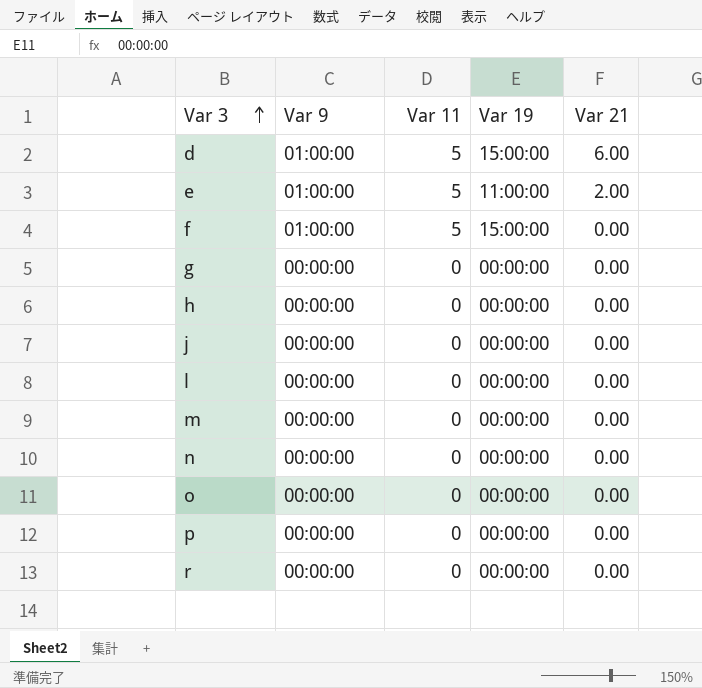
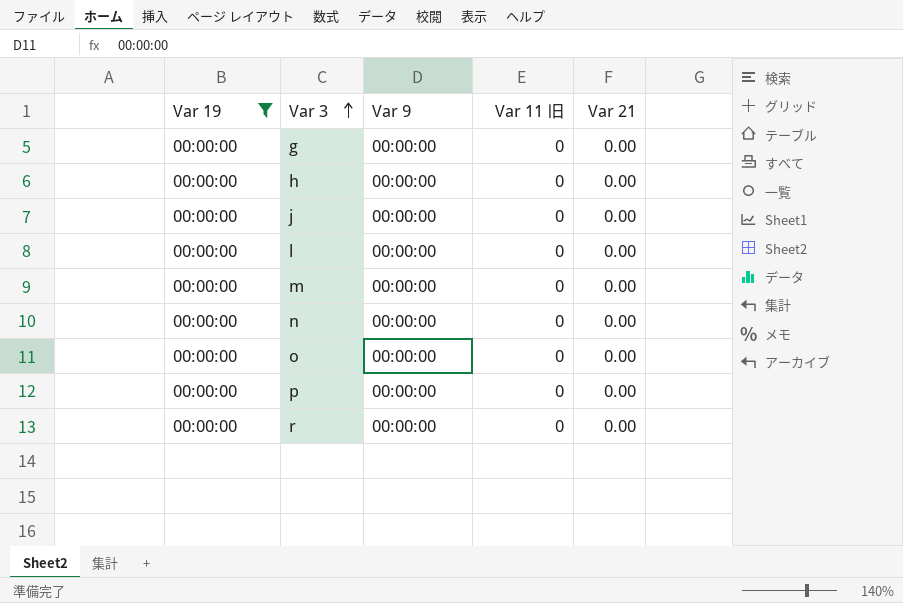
filter: none -> Var 19 = 00:00:00
column Var 19 | position: 4 -> 1
column name: Var 11 -> Var 11 旧

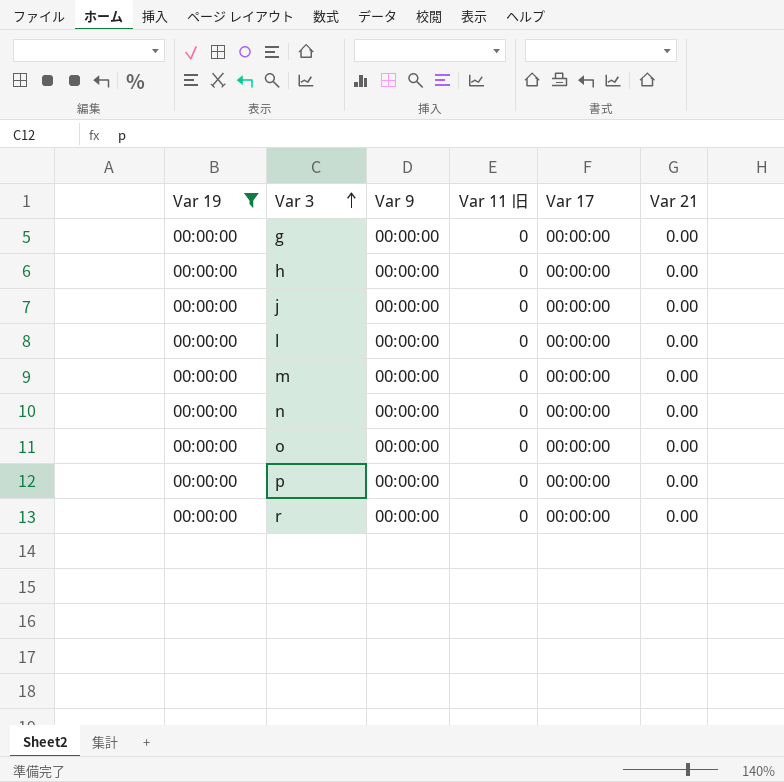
column Var 17 | position: none -> 5

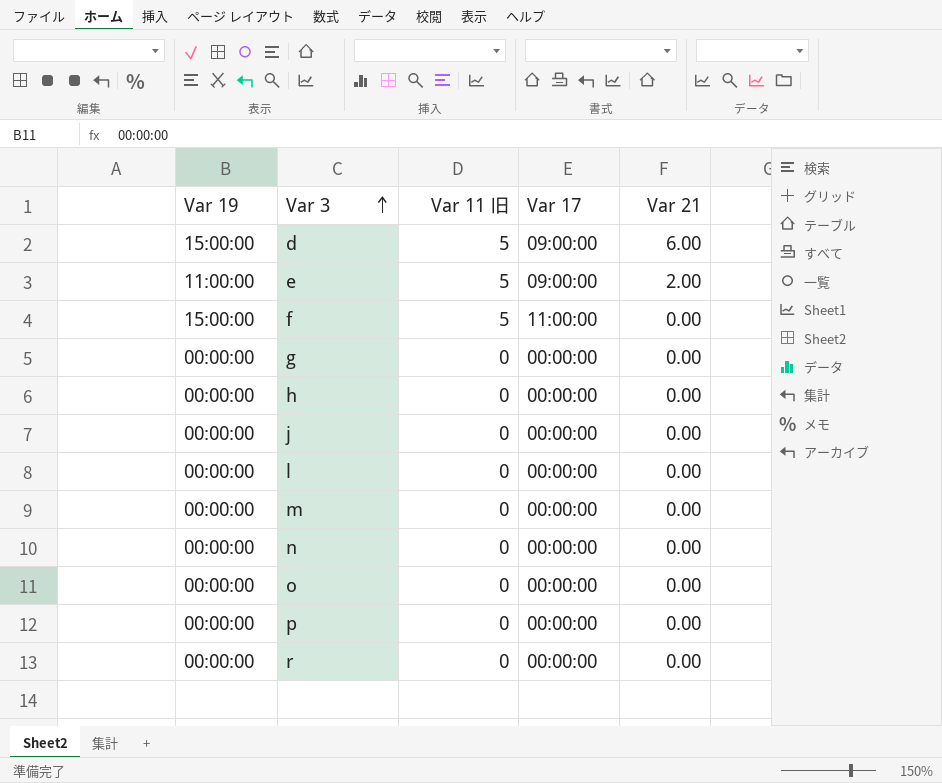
filter: Var 19 = 00:00:00 -> none
column Var 9 | position: 3 -> none

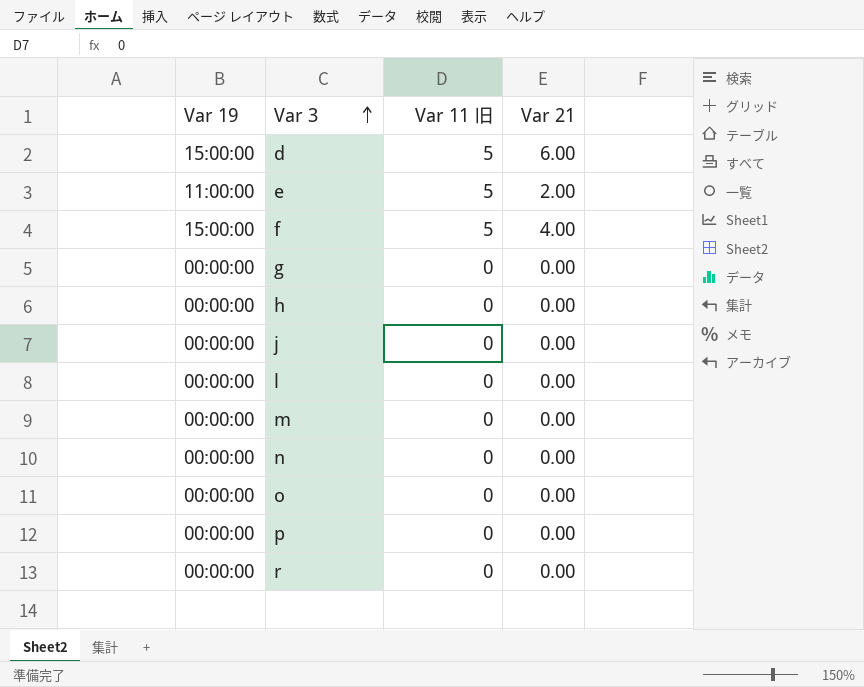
column Var 17 | position: 4 -> none
f | Var 21: 0.00 -> 4.00

